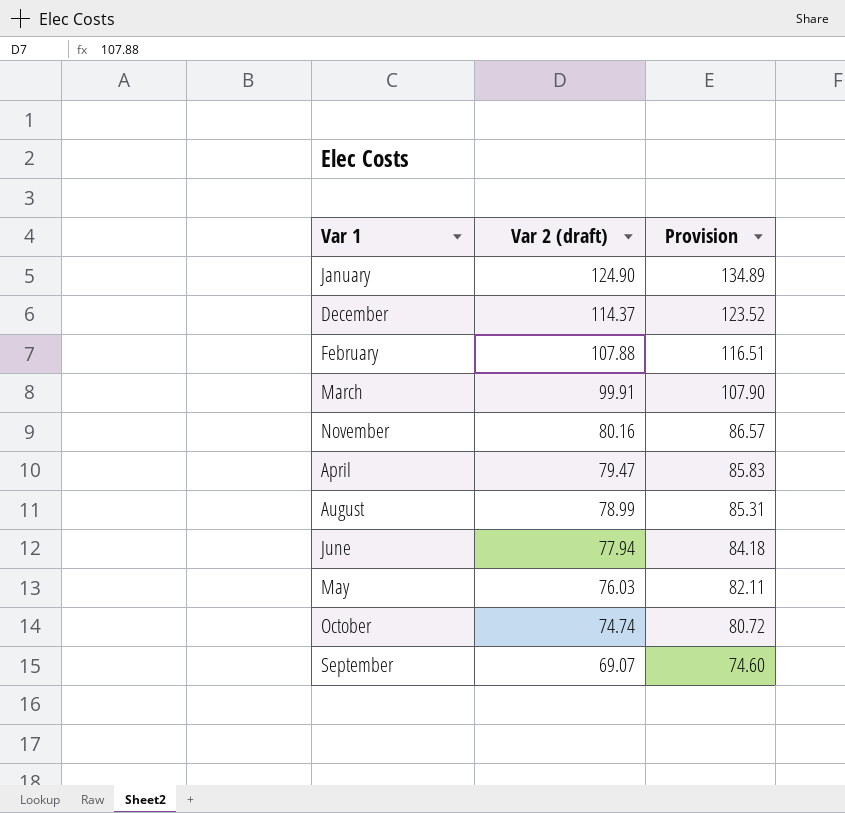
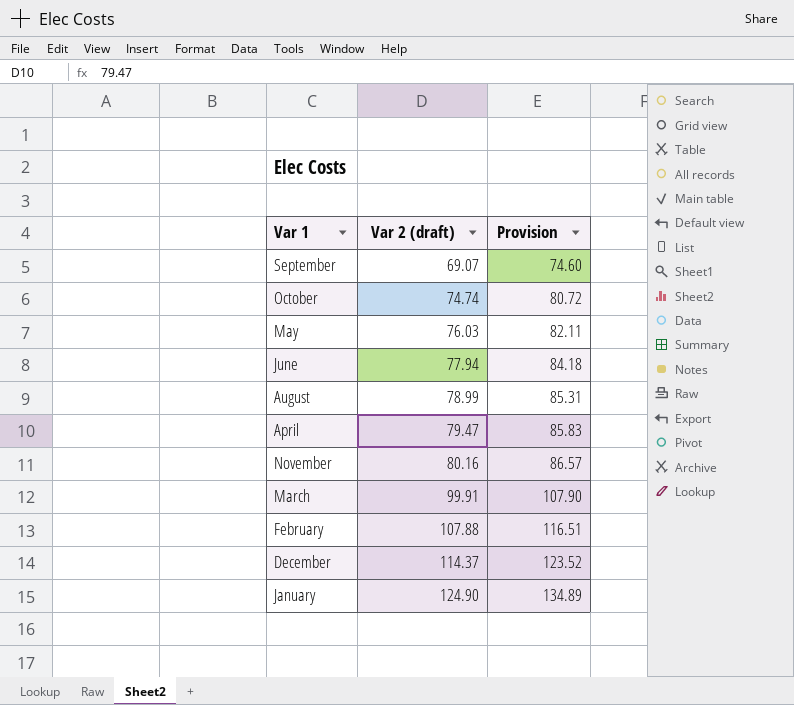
row order: Var 2 (draft) descending -> Var 2 (draft) ascending

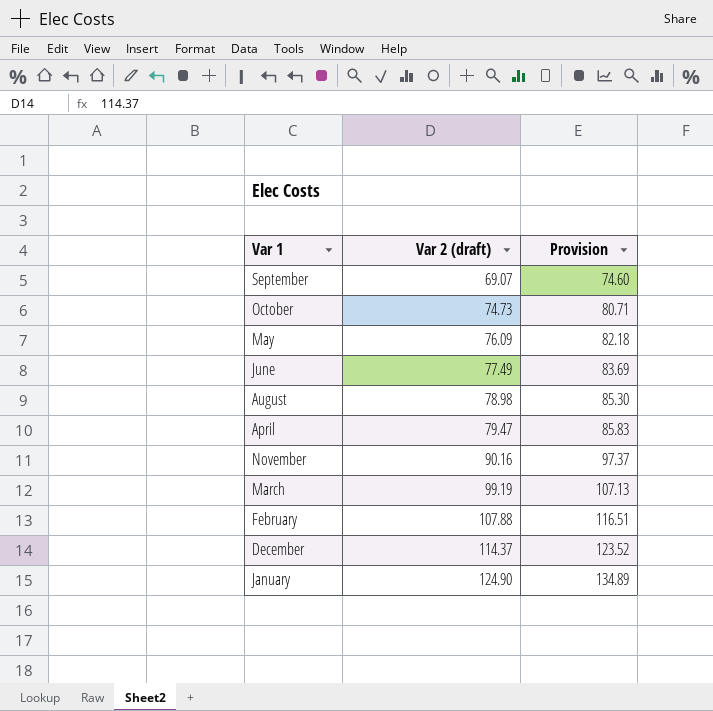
October | Var 2 (draft): 74.74 -> 74.73
October | Provision: 80.72 -> 80.71
May | Var 2 (draft): 76.03 -> 76.09
May | Provision: 82.11 -> 82.18
June | Var 2 (draft): 77.94 -> 77.49
June | Provision: 84.18 -> 83.69
August | Var 2 (draft): 78.99 -> 78.98
August | Provision: 85.31 -> 85.30
November | Var 2 (draft): 80.16 -> 90.16
November | Provision: 86.57 -> 97.37
March | Var 2 (draft): 99.91 -> 99.19
March | Provision: 107.90 -> 107.13

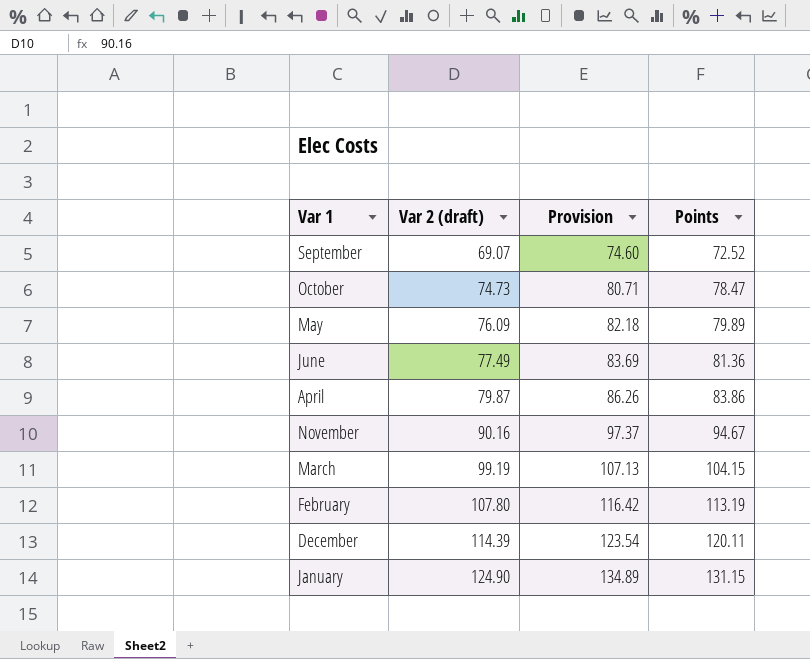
column Points | formula: none -> [Var 2 (draft)] * 1.05
row August: 78.98 | 85.30 -> none
April | Var 2 (draft): 79.47 -> 79.87
April | Provision: 85.83 -> 86.26
February | Var 2 (draft): 107.88 -> 107.80
February | Provision: 116.51 -> 116.42
December | Var 2 (draft): 114.37 -> 114.39
December | Provision: 123.52 -> 123.54

